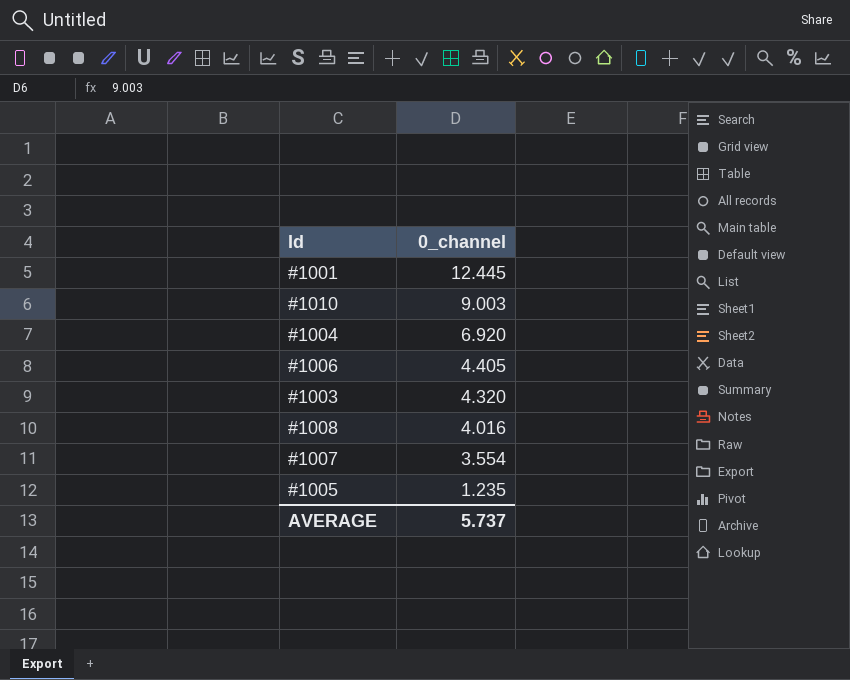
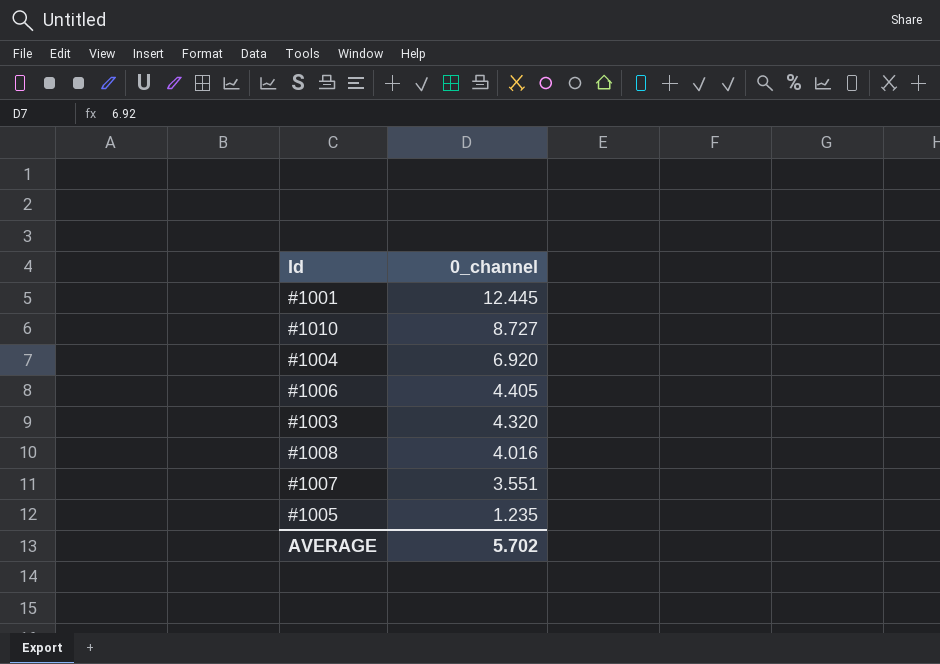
#1010 | 0_channel: 9.003 -> 8.727
#1007 | 0_channel: 3.554 -> 3.551
AVERAGE | 0_channel: 5.737 -> 5.702

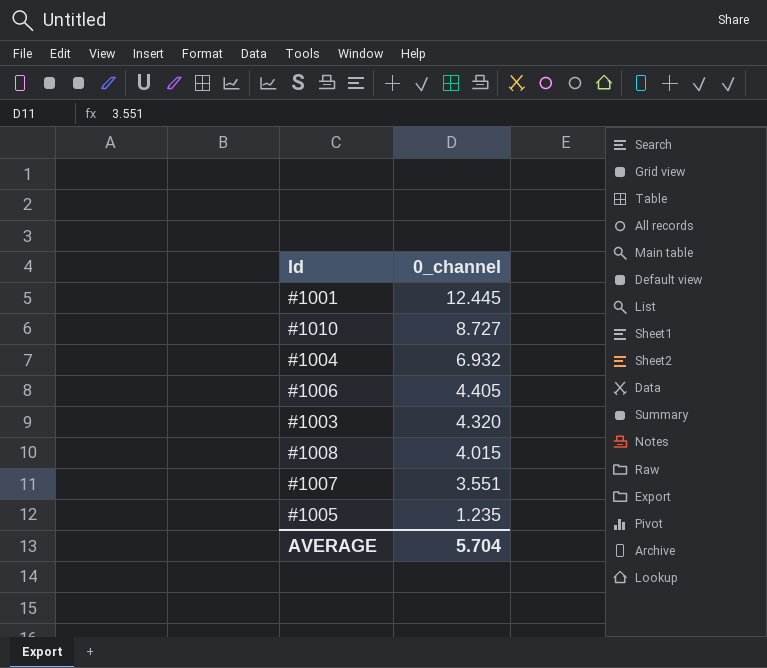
#1004 | 0_channel: 6.920 -> 6.932
#1008 | 0_channel: 4.016 -> 4.015
AVERAGE | 0_channel: 5.702 -> 5.704

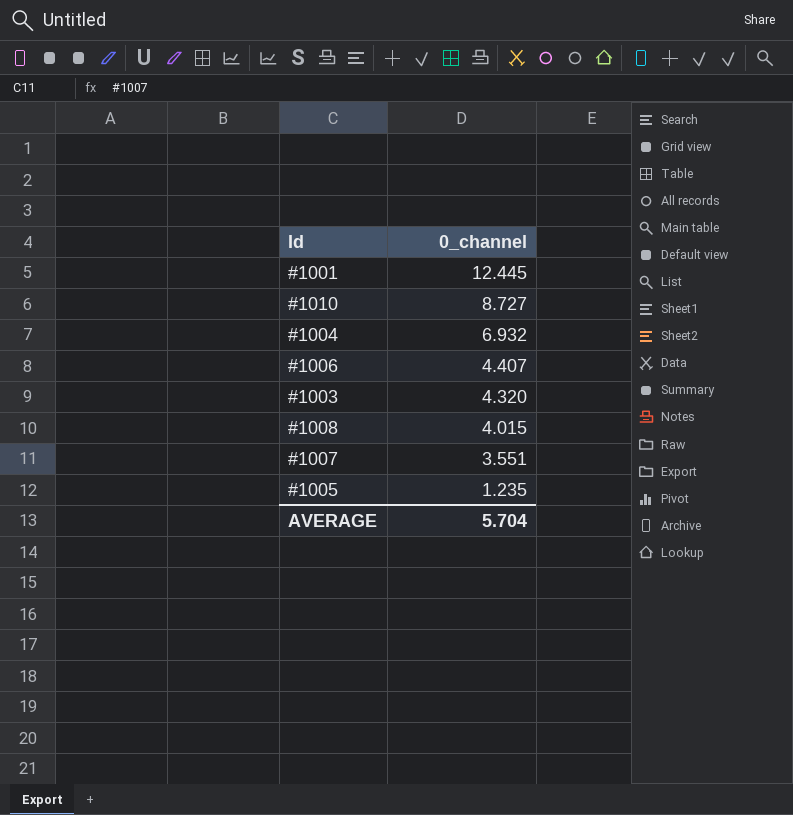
#1006 | 0_channel: 4.405 -> 4.407

